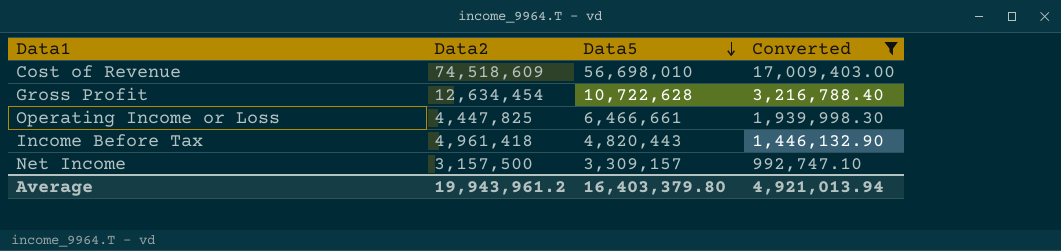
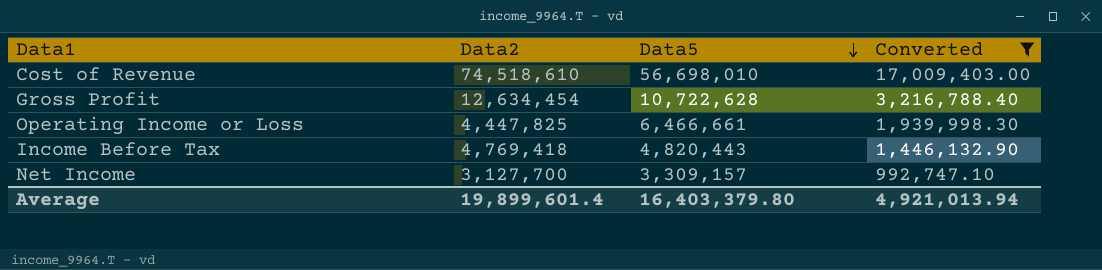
Cost of Revenue | Data2: 74,518,609 -> 74,518,610
Income Before Tax | Data2: 4,961,418 -> 4,769,418
Net Income | Data2: 3,157,500 -> 3,127,700
Average | Data2: 19,943,961.2 -> 19,899,601.4

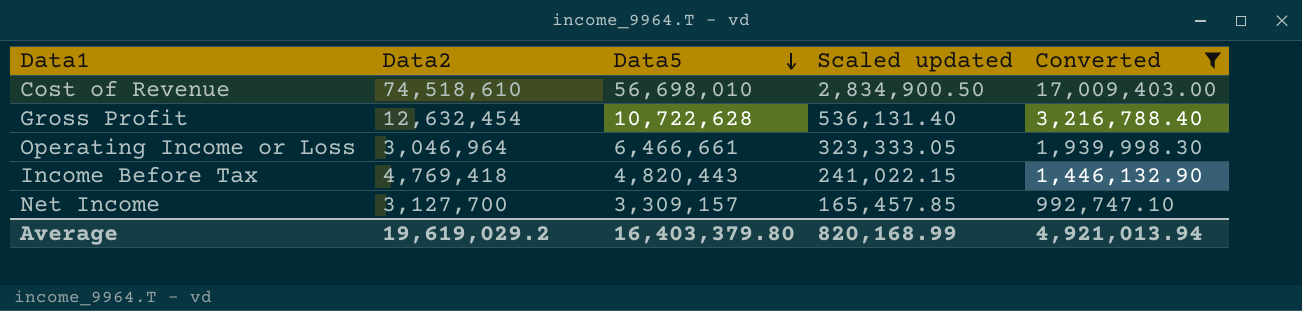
column Scaled updated | formula: none -> [Data5] * 0.05
Gross Profit | Data2: 12,634,454 -> 12,632,454
Operating Income or Loss | Data2: 4,447,825 -> 3,046,964
Average | Data2: 19,899,601.4 -> 19,619,029.2

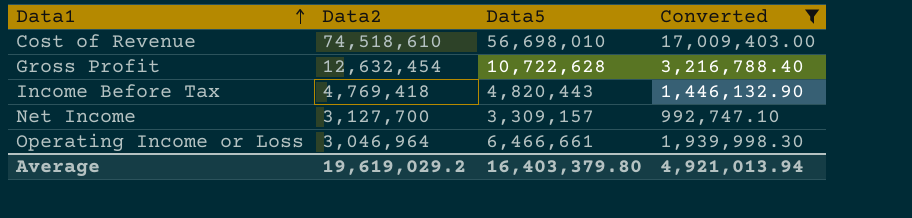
row order: Data5 descending -> Data1 ascending
column Scaled updated | formula: [Data5] * 0.05 -> none

